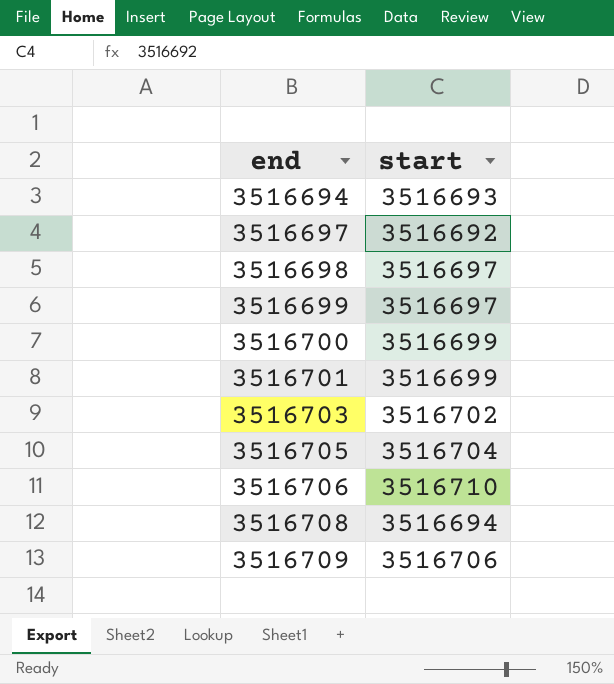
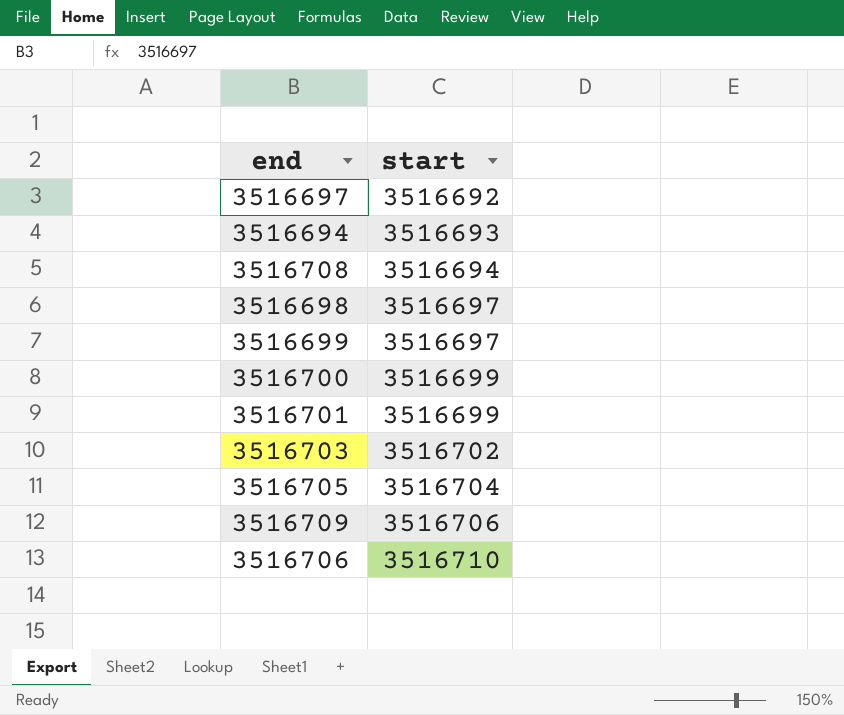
row order: end ascending -> start ascending

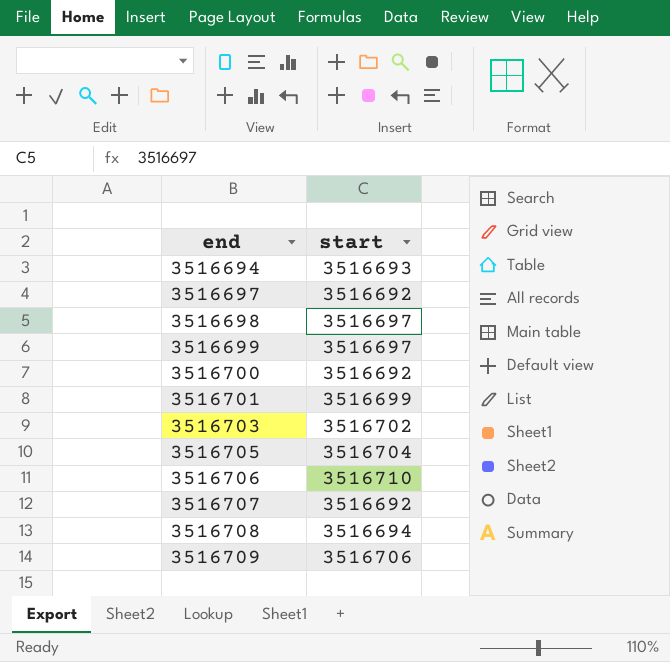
row order: start ascending -> end ascending
3516700 | start: 3516699 -> 3516692
row 3516707: none -> 3516692

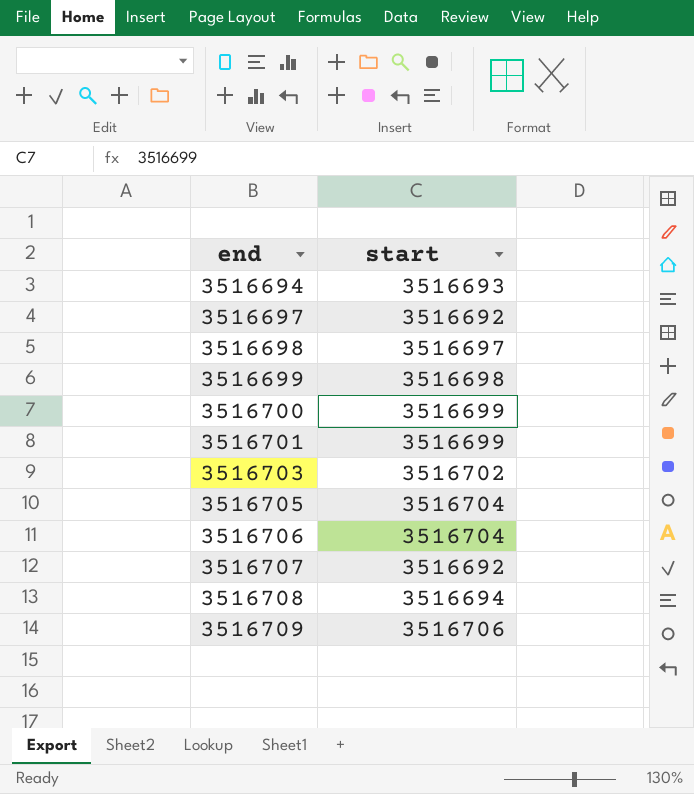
3516699 | start: 3516697 -> 3516698
3516700 | start: 3516692 -> 3516699
3516706 | start: 3516710 -> 3516704

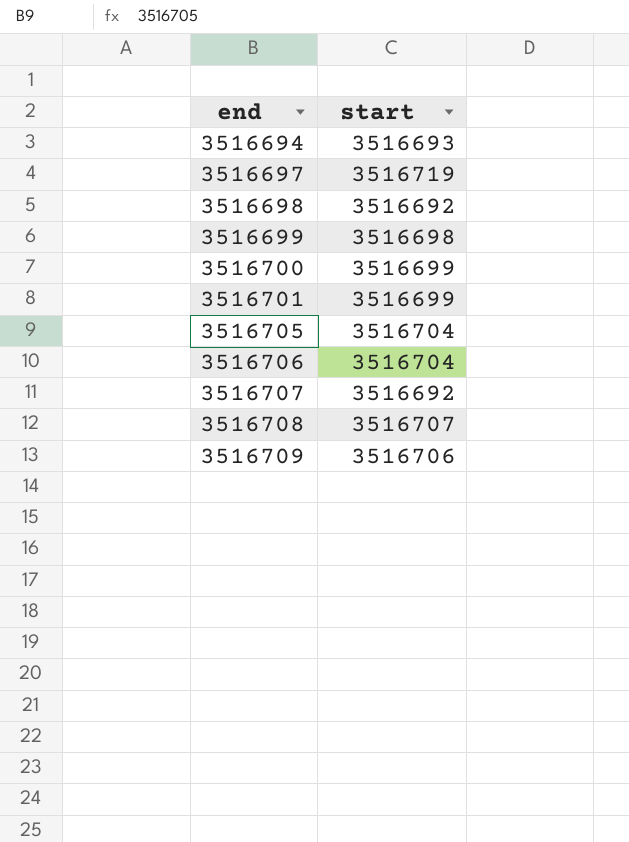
row 3516703: 3516702 -> none
3516697 | start: 3516692 -> 3516719
3516698 | start: 3516697 -> 3516692
3516708 | start: 3516694 -> 3516707

